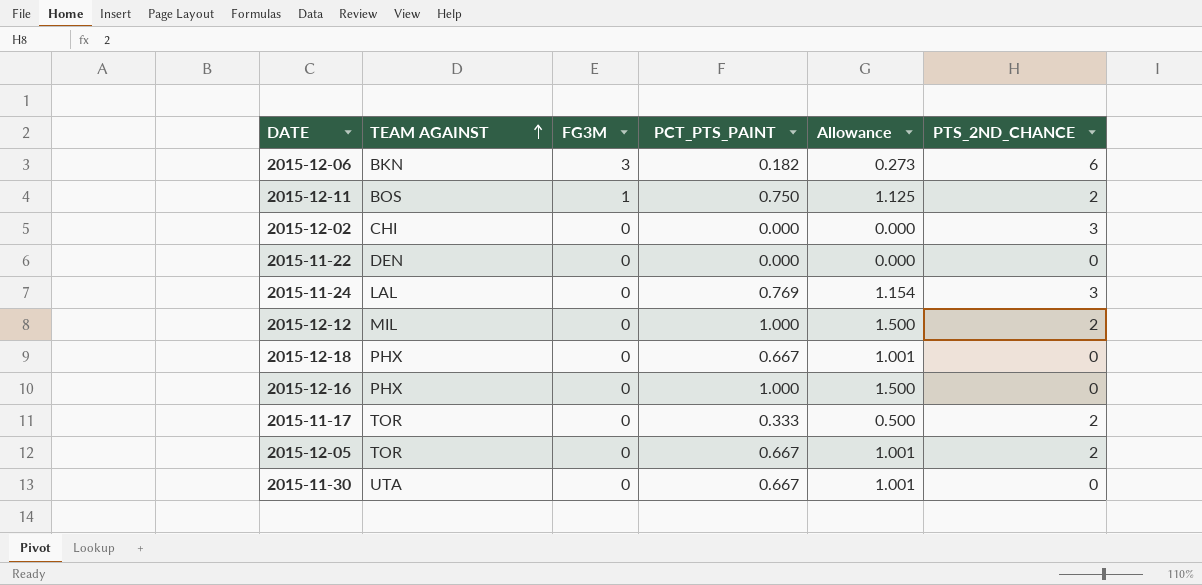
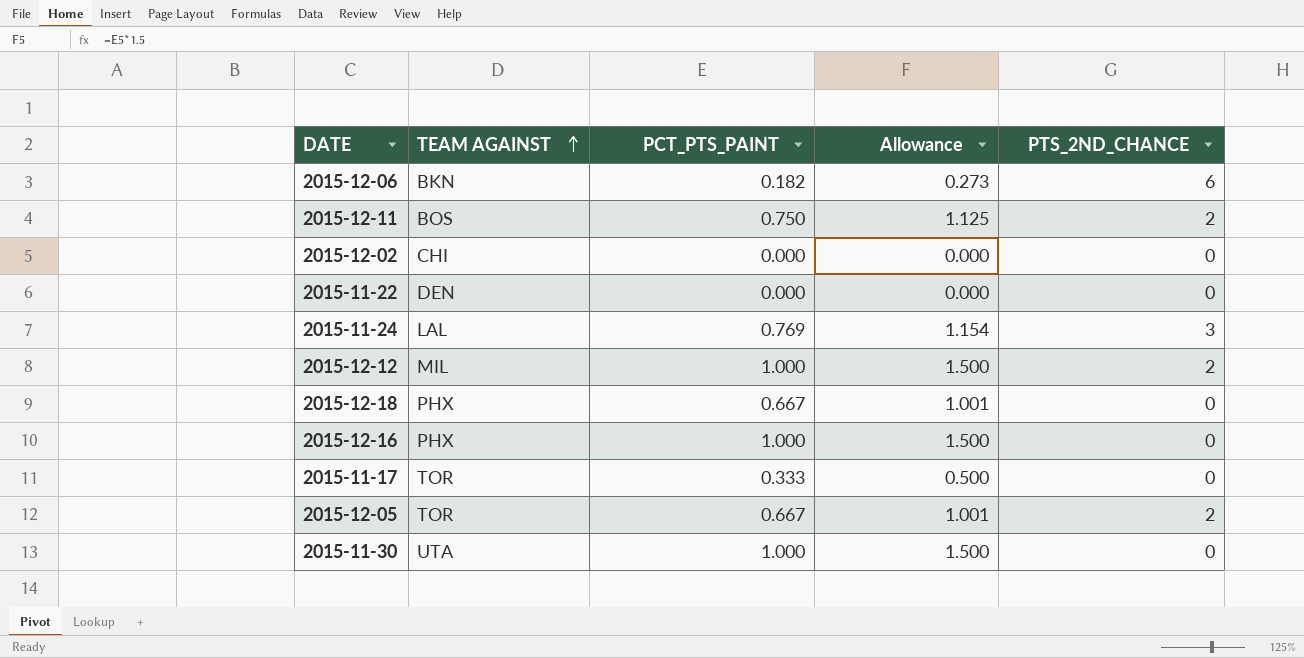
column FG3M | position: 3 -> none
2015-12-02 | PTS_2ND_CHANCE: 3 -> 0
2015-11-17 | PTS_2ND_CHANCE: 2 -> 0
2015-11-30 | PCT_PTS_PAINT: 0.667 -> 1.000
2015-11-30 | Allowance: 1.001 -> 1.500

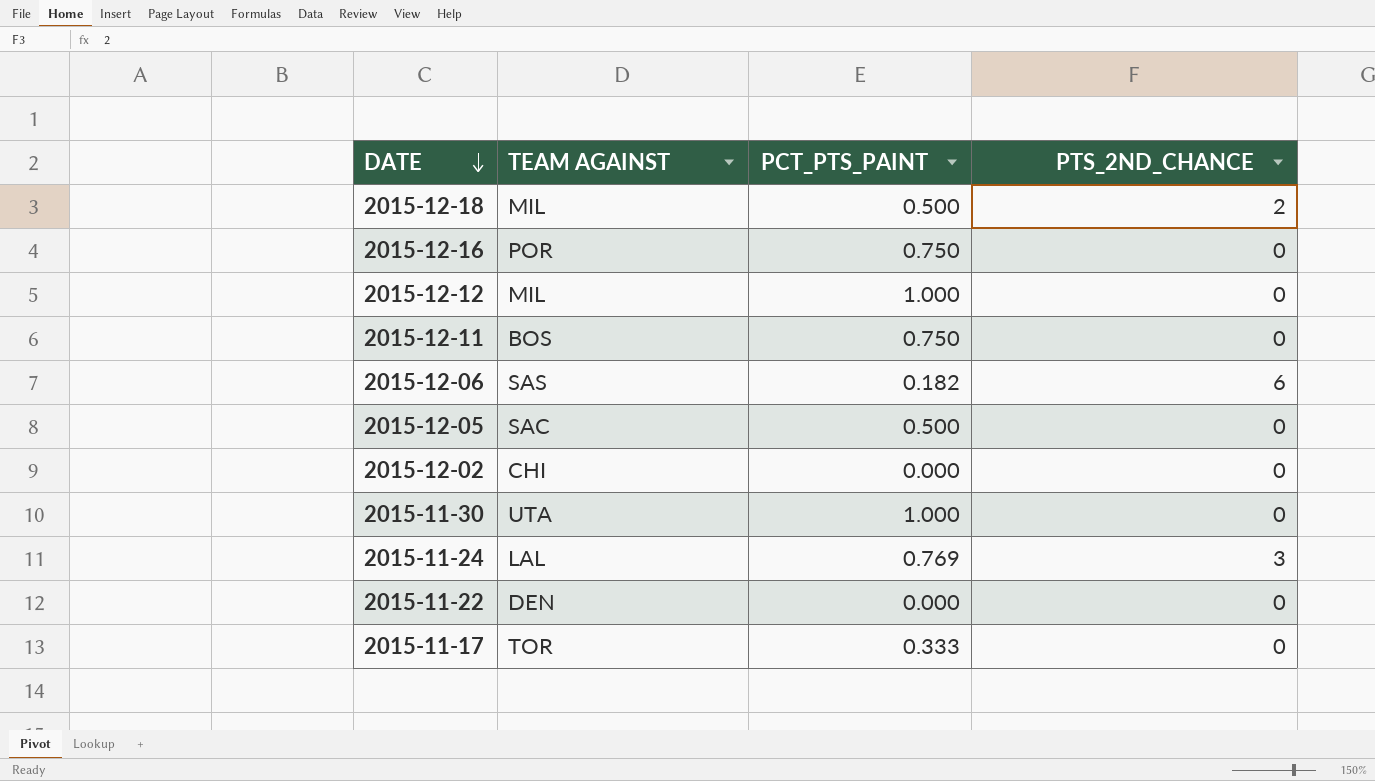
row order: TEAM AGAINST ascending -> DATE descending
column Allowance | formula: [PCT_PTS_PAINT] * 1.5 -> none
2015-12-18 | TEAM AGAINST: PHX -> MIL
2015-12-18 | PCT_PTS_PAINT: 0.667 -> 0.500
2015-12-18 | PTS_2ND_CHANCE: 0 -> 2
2015-12-16 | TEAM AGAINST: PHX -> POR
2015-12-16 | PCT_PTS_PAINT: 1.000 -> 0.750
2015-12-12 | PTS_2ND_CHANCE: 2 -> 0
2015-12-11 | PTS_2ND_CHANCE: 2 -> 0
2015-12-06 | TEAM AGAINST: BKN -> SAS
2015-12-05 | TEAM AGAINST: TOR -> SAC
2015-12-05 | PCT_PTS_PAINT: 0.667 -> 0.500
2015-12-05 | PTS_2ND_CHANCE: 2 -> 0

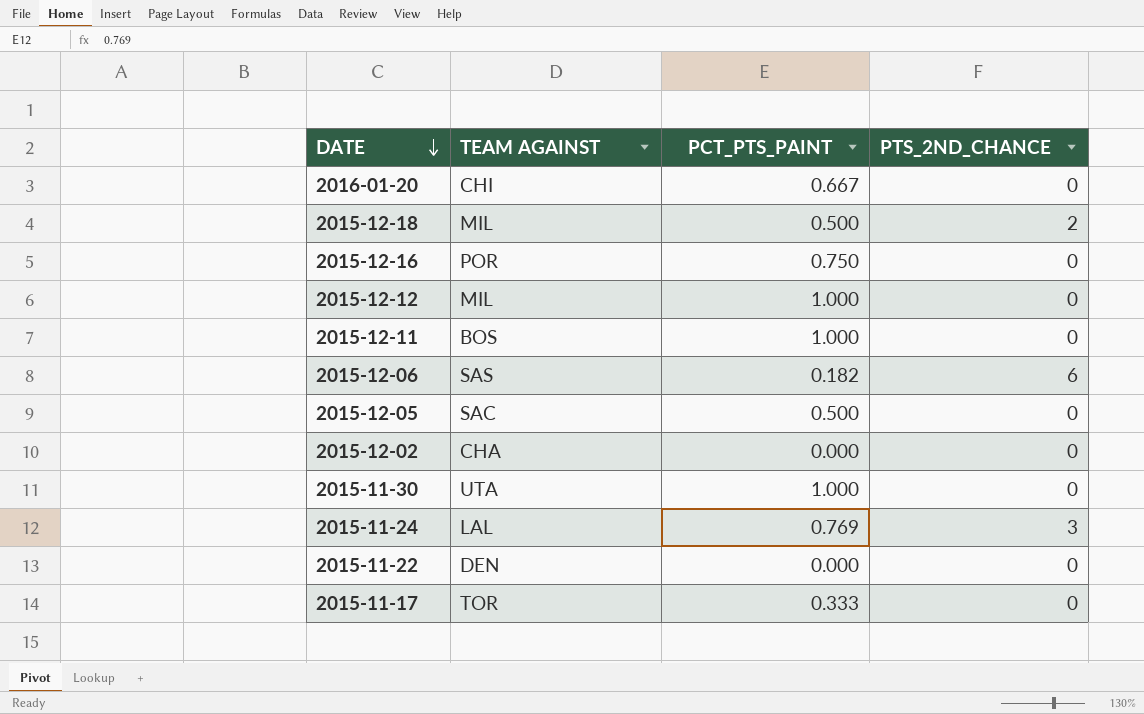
row 2016-01-20: none -> CHI | 0.667 | 0
2015-12-11 | PCT_PTS_PAINT: 0.750 -> 1.000
2015-12-02 | TEAM AGAINST: CHI -> CHA

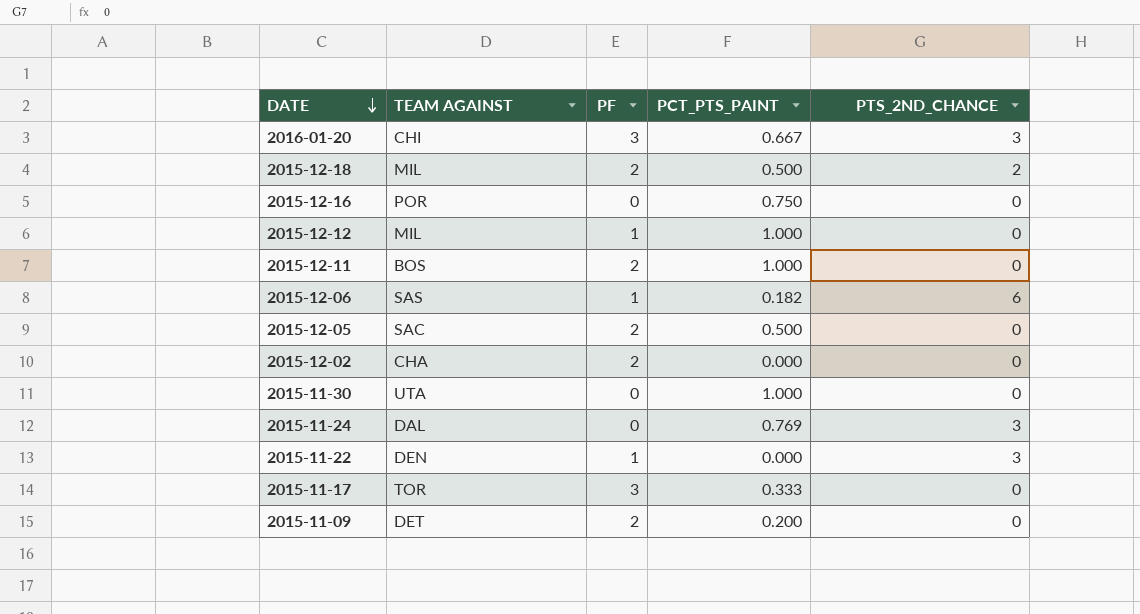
column PF | position: none -> 3
2016-01-20 | PTS_2ND_CHANCE: 0 -> 3
2015-11-24 | TEAM AGAINST: LAL -> DAL
2015-11-22 | PTS_2ND_CHANCE: 0 -> 3
row 2015-11-09: none -> DET | 2 | 0.200 | 0

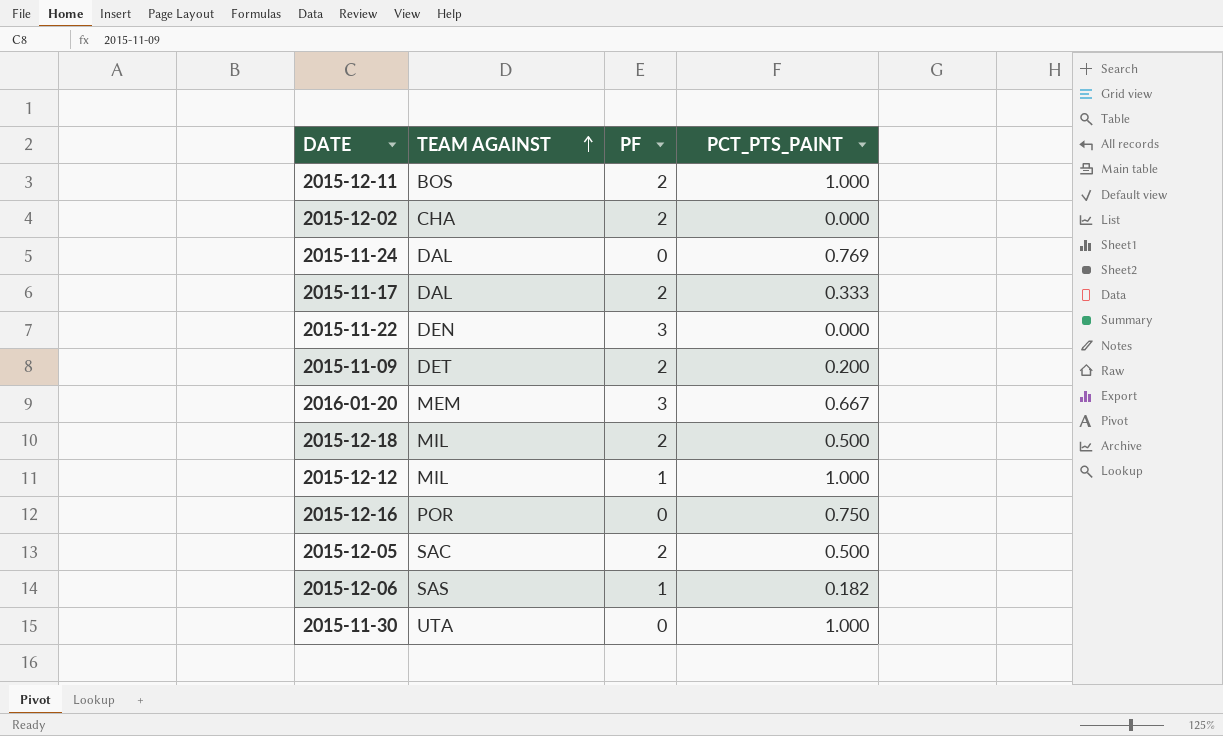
row order: DATE descending -> TEAM AGAINST ascending
column PTS_2ND_CHANCE | position: 5 -> none
2015-11-17 | TEAM AGAINST: TOR -> DAL
2015-11-17 | PF: 3 -> 2
2015-11-22 | PF: 1 -> 3
2016-01-20 | TEAM AGAINST: CHI -> MEM

